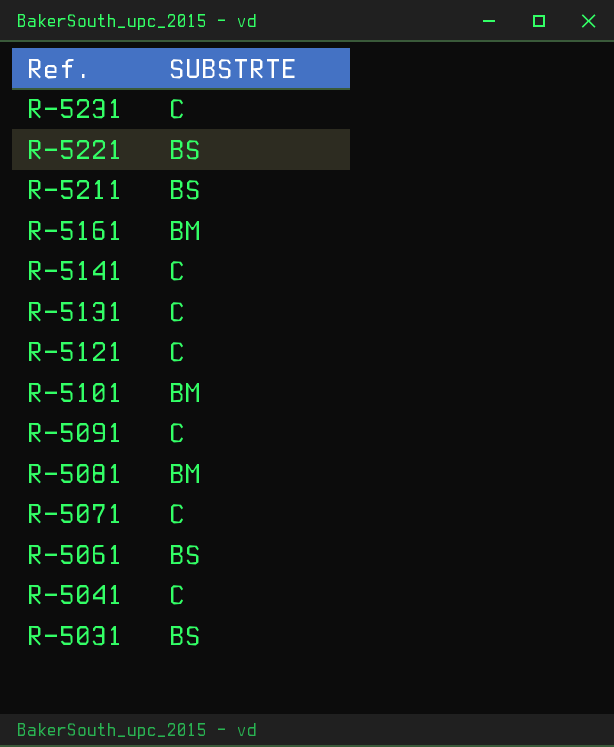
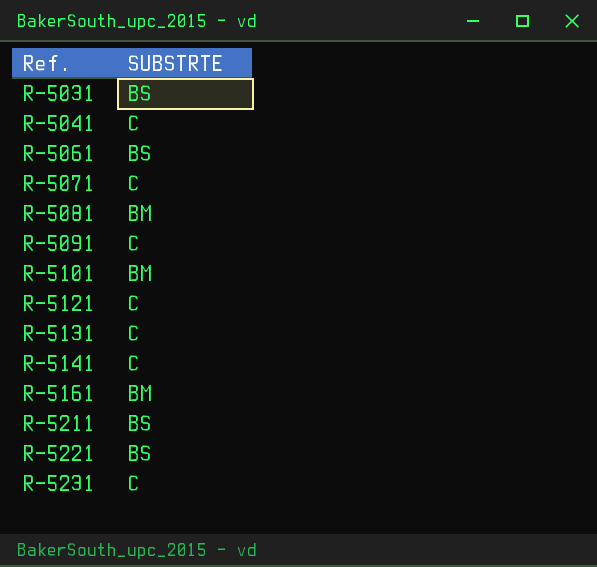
row order: Ref. descending -> Ref. ascending

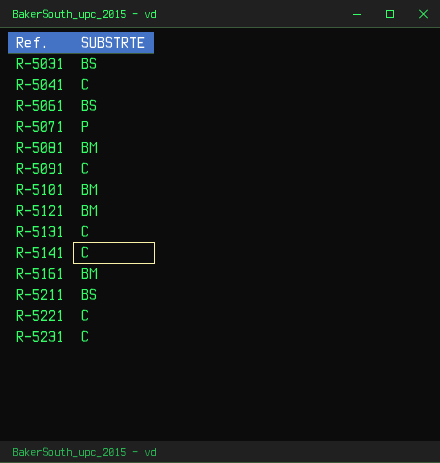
R-5071 | SUBSTRTE: C -> P
R-5121 | SUBSTRTE: C -> BM
R-5221 | SUBSTRTE: BS -> C

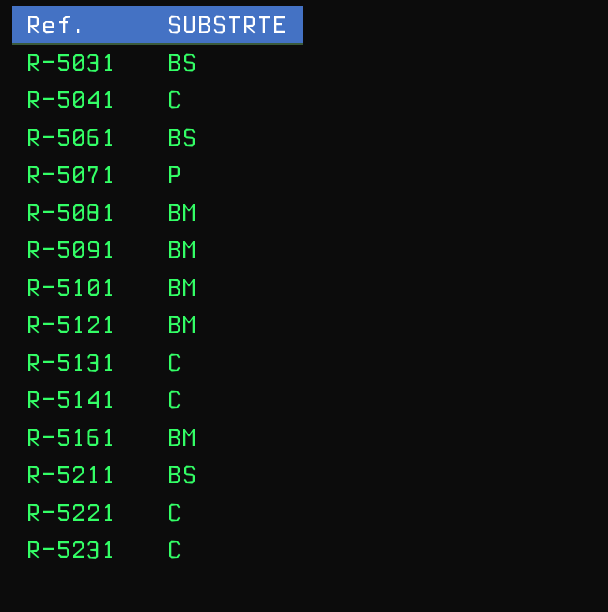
R-5091 | SUBSTRTE: C -> BM

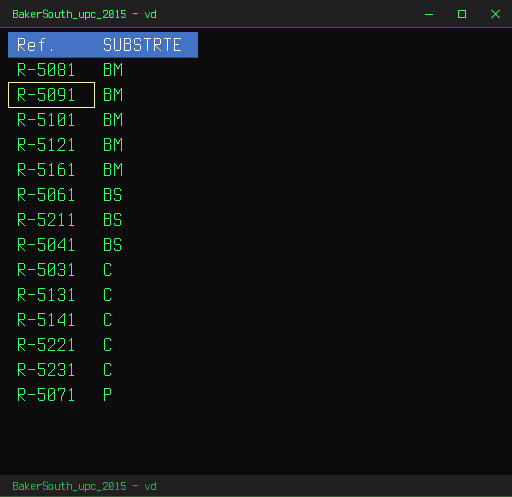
row order: Ref. ascending -> SUBSTRTE ascending
R-5041 | SUBSTRTE: C -> BS
R-5031 | SUBSTRTE: BS -> C

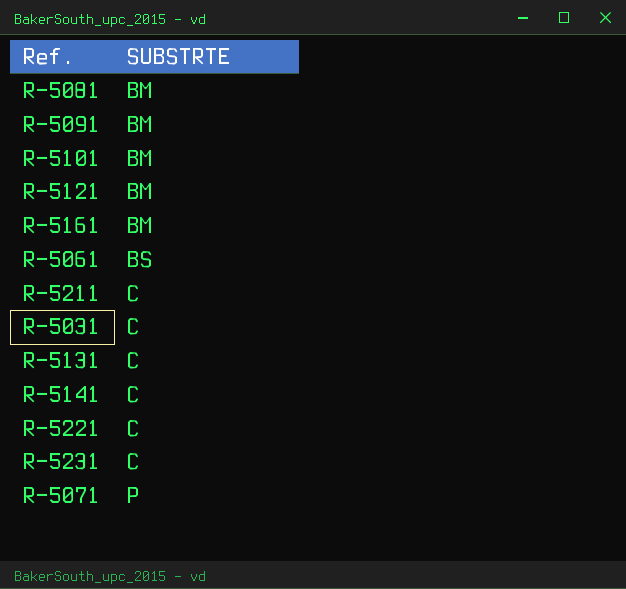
row R-5041: BS -> none
R-5211 | SUBSTRTE: BS -> C

